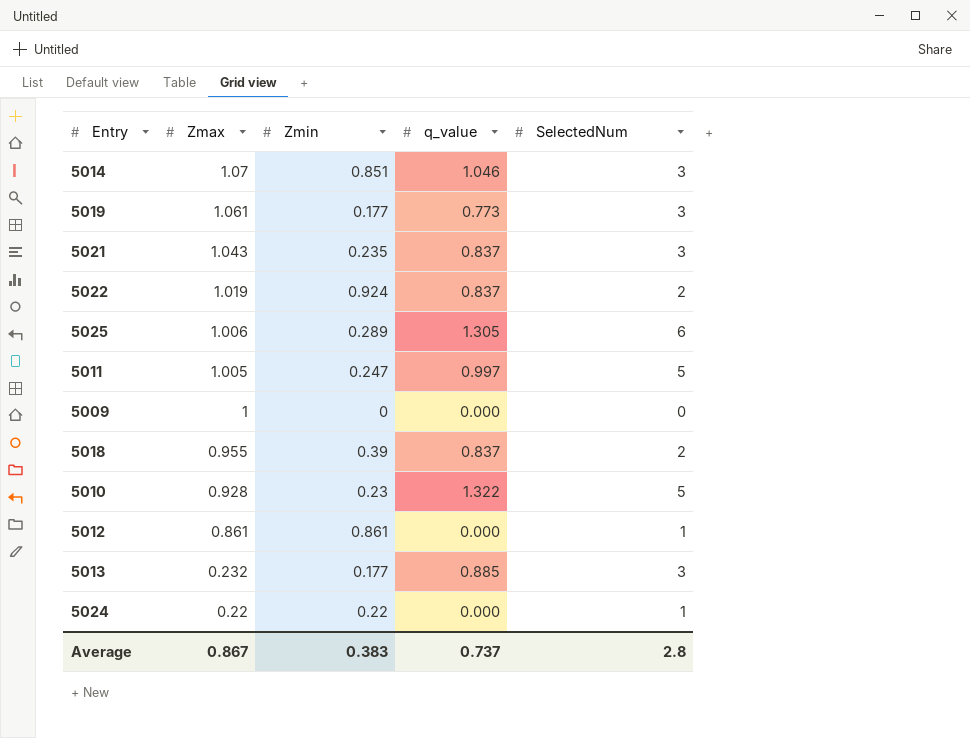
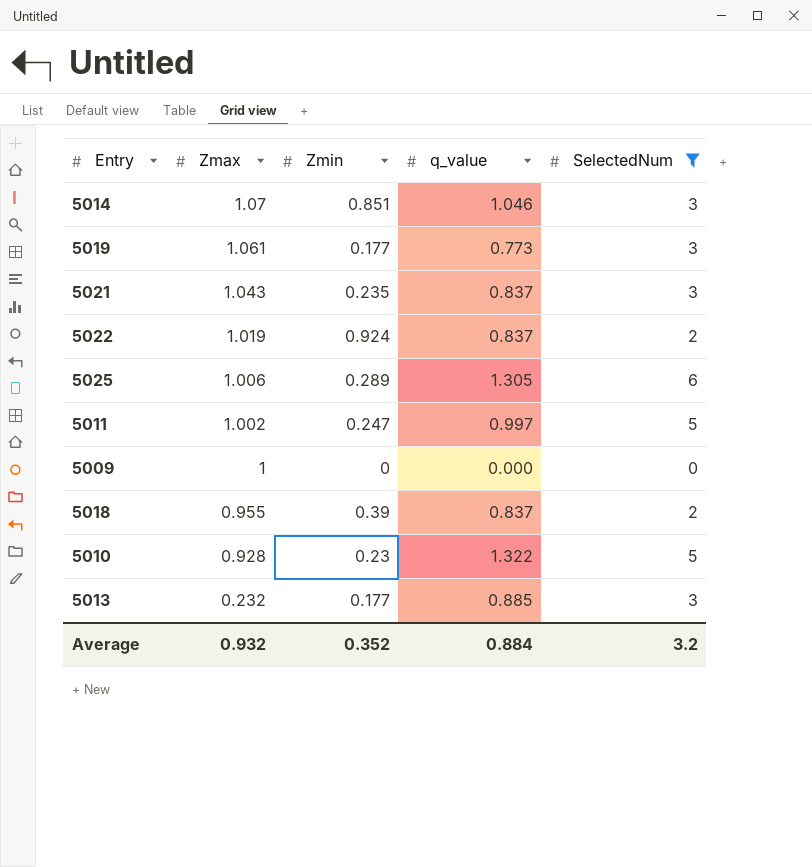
filter: none -> SelectedNum != 1
5011 | Zmax: 1.005 -> 1.002
Average | Zmax: 0.867 -> 0.932
Average | Zmin: 0.383 -> 0.352
Average | q_value: 0.737 -> 0.884
Average | SelectedNum: 2.8 -> 3.2

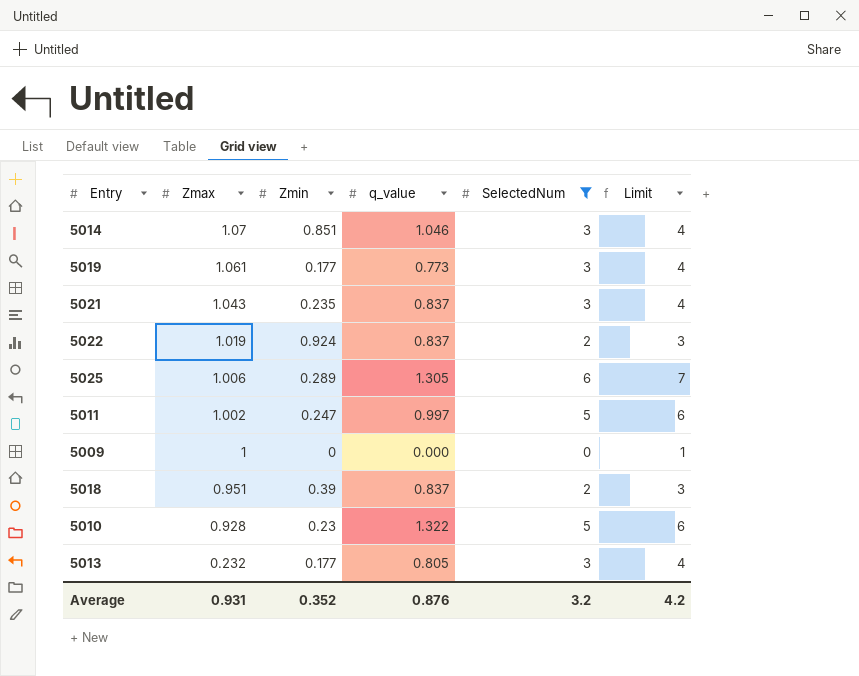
column Limit | formula: none -> [SelectedNum] + 1
5018 | Zmax: 0.955 -> 0.951
5013 | q_value: 0.885 -> 0.805
Average | Zmax: 0.932 -> 0.931
Average | q_value: 0.884 -> 0.876

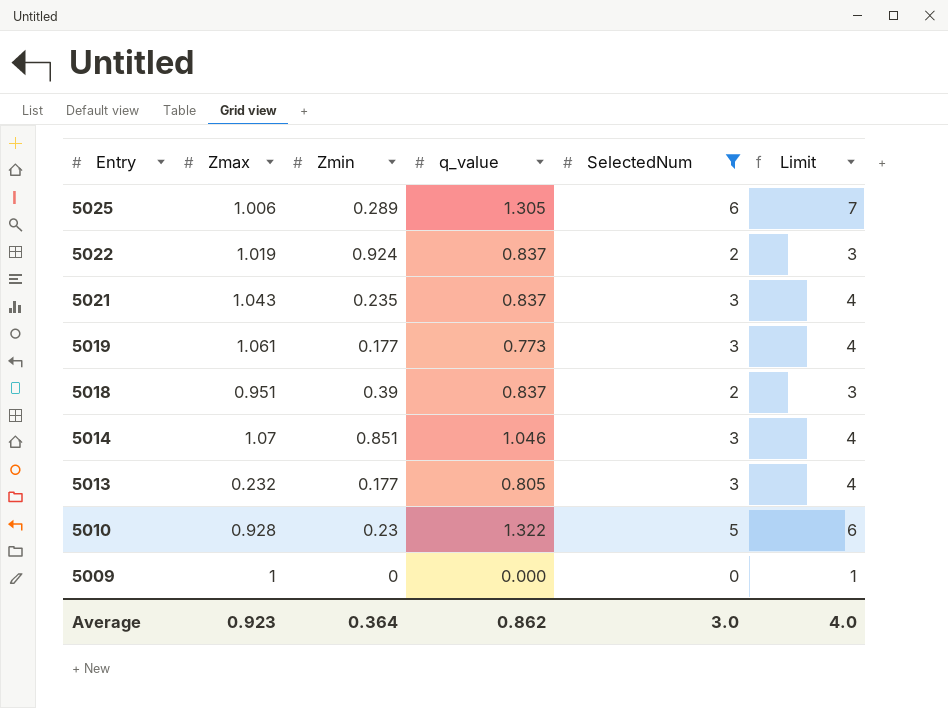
row order: Zmax descending -> Entry descending
row 5011: 1.002 | 0.247 | 0.997 | 5 | 6 -> none
Average | Zmax: 0.931 -> 0.923
Average | Zmin: 0.352 -> 0.364
Average | q_value: 0.876 -> 0.862
Average | SelectedNum: 3.2 -> 3.0
Average | Limit: 4.2 -> 4.0

